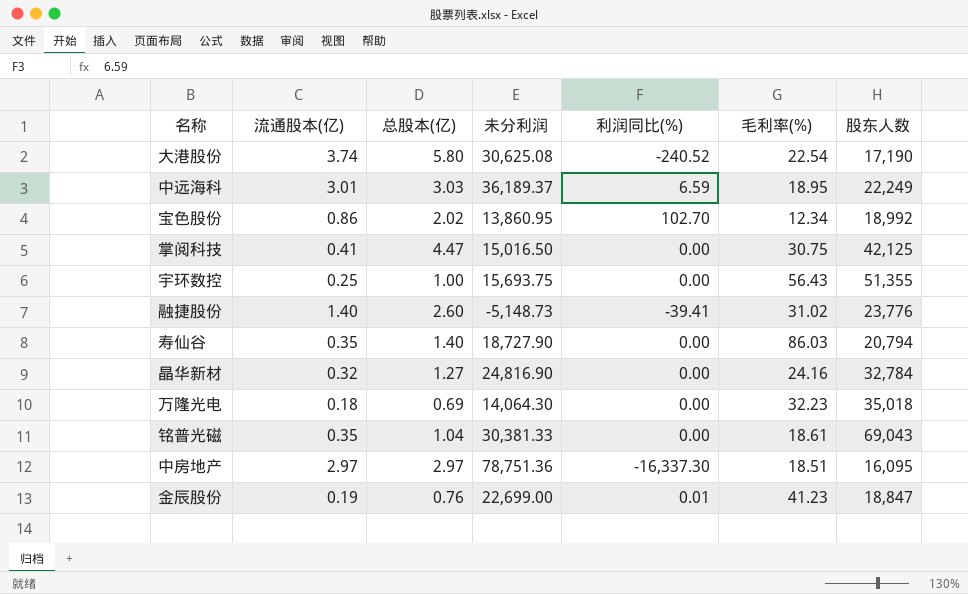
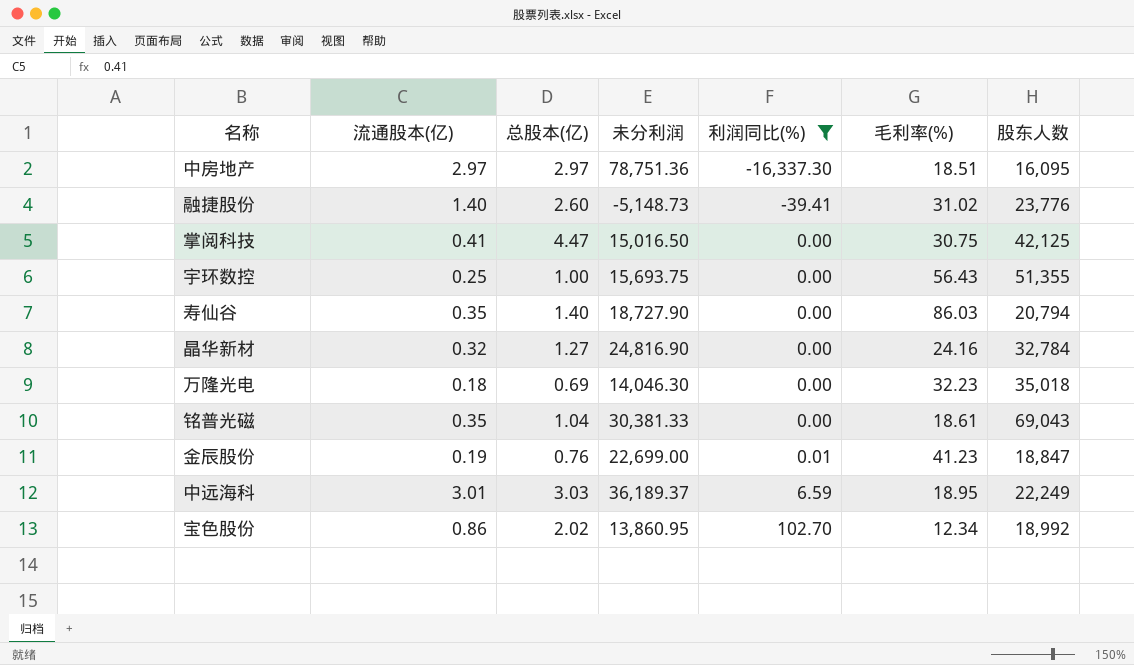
filter: none -> 利润同比(%) != -240.52
row order: none -> 利润同比(%) ascending
万隆光电 | 未分利润: 14,064.30 -> 14,046.30

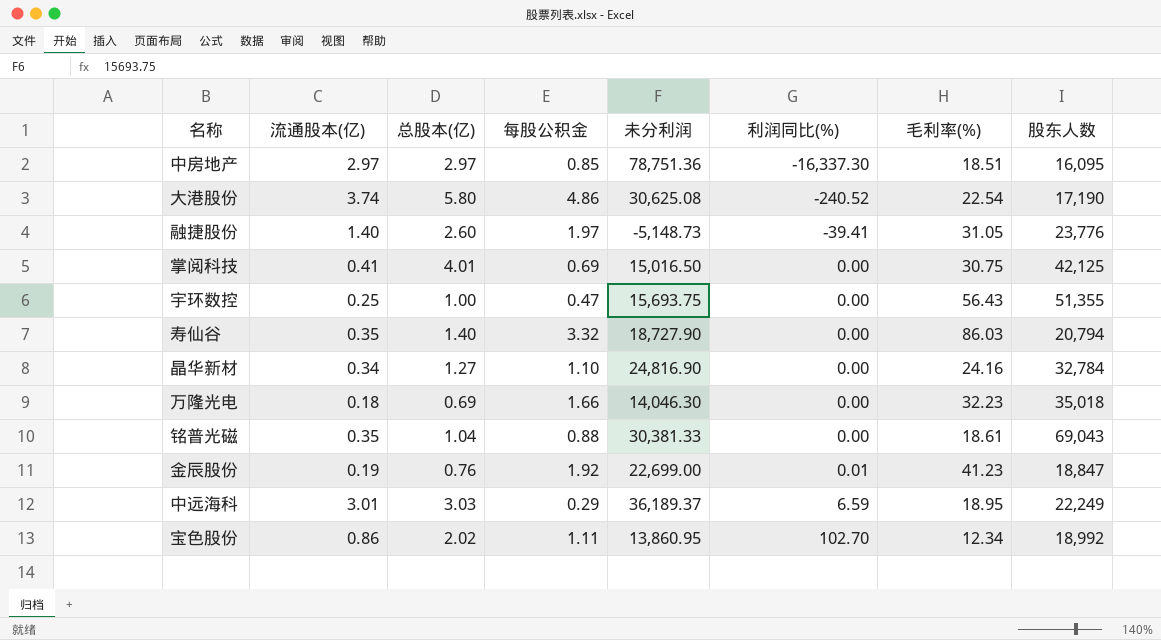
filter: 利润同比(%) != -240.52 -> none
column 每股公积金 | position: none -> 4
融捷股份 | 毛利率(%): 31.02 -> 31.05
掌阅科技 | 总股本(亿): 4.47 -> 4.01
晶华新材 | 流通股本(亿): 0.32 -> 0.34

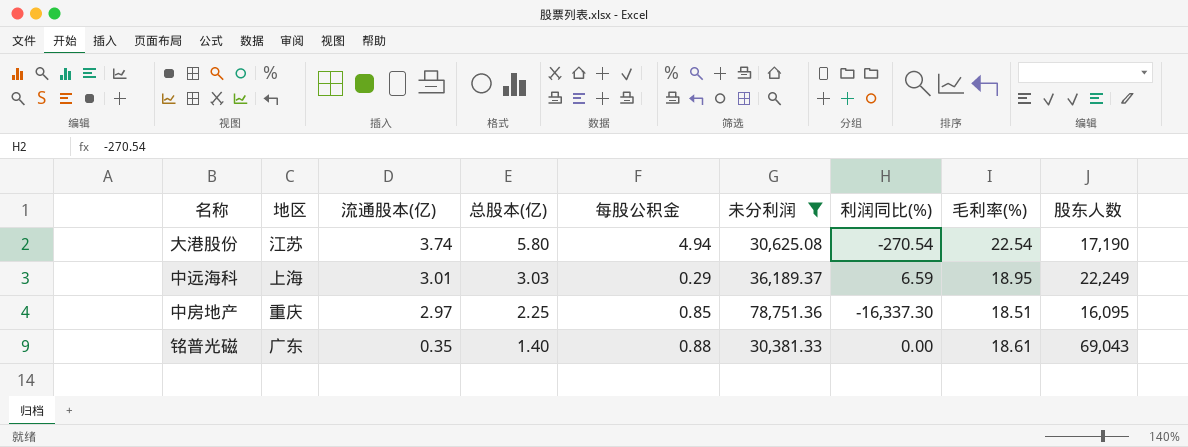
filter: none -> 未分利润 >= 30,381.33
row order: 利润同比(%) ascending -> 流通股本(亿) descending
column 地区 | position: none -> 2
大港股份 | 每股公积金: 4.86 -> 4.94
大港股份 | 利润同比(%): -240.52 -> -270.54
中房地产 | 总股本(亿): 2.97 -> 2.25
铭普光磁 | 总股本(亿): 1.04 -> 1.40

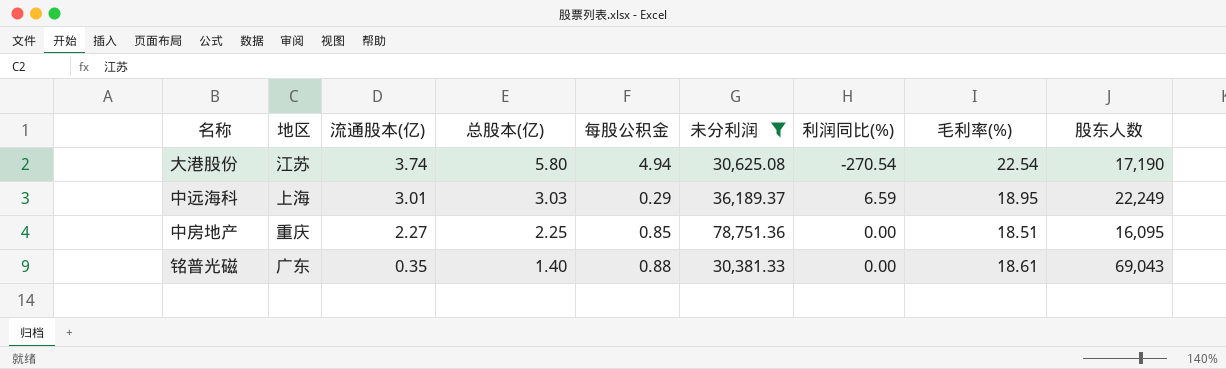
中房地产 | 流通股本(亿): 2.97 -> 2.27
中房地产 | 利润同比(%): -16,337.30 -> 0.00

